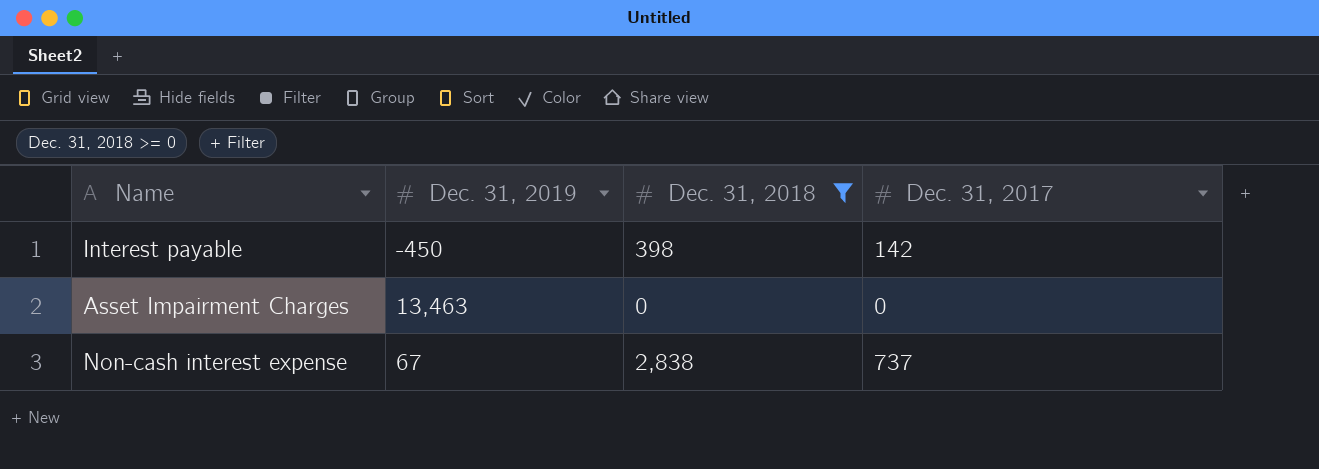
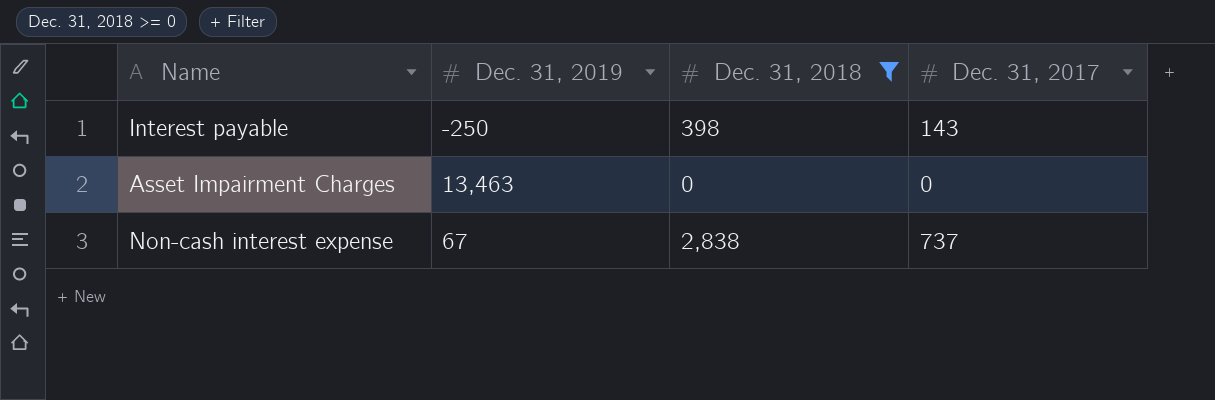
Interest payable | Dec. 31, 2019: -450 -> -250
Interest payable | Dec. 31, 2017: 142 -> 143

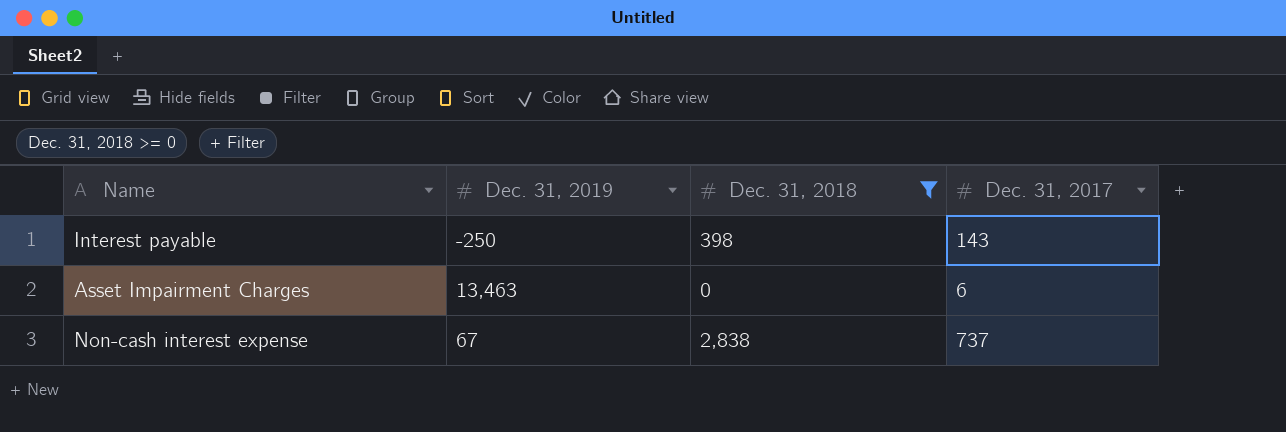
Asset Impairment Charges | Dec. 31, 2017: 0 -> 6

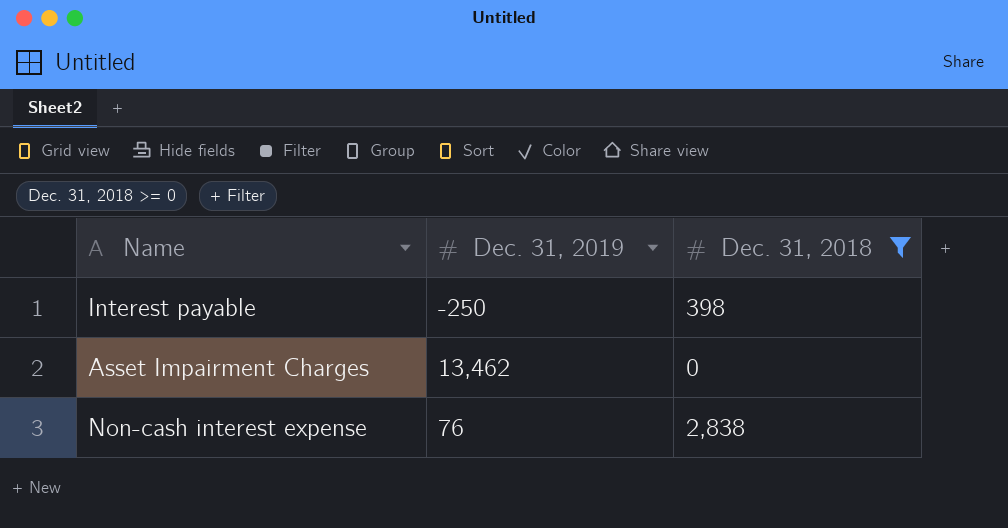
column Dec. 31, 2017 | position: 4 -> none
Asset Impairment Charges | Dec. 31, 2019: 13,463 -> 13,462
Non-cash interest expense | Dec. 31, 2019: 67 -> 76

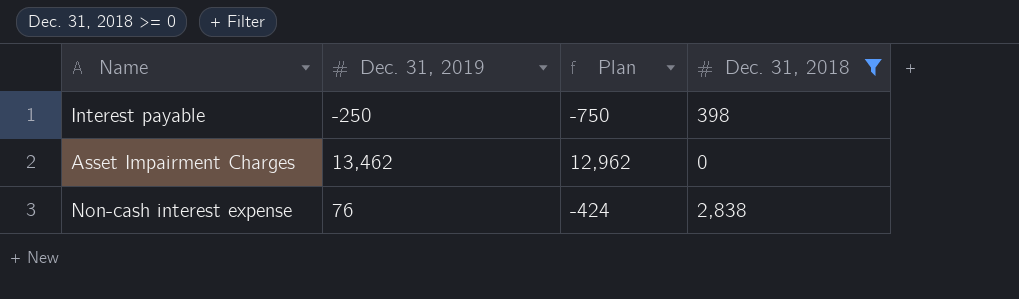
column Plan | formula: none -> [Dec. 31, 2019] - 500

